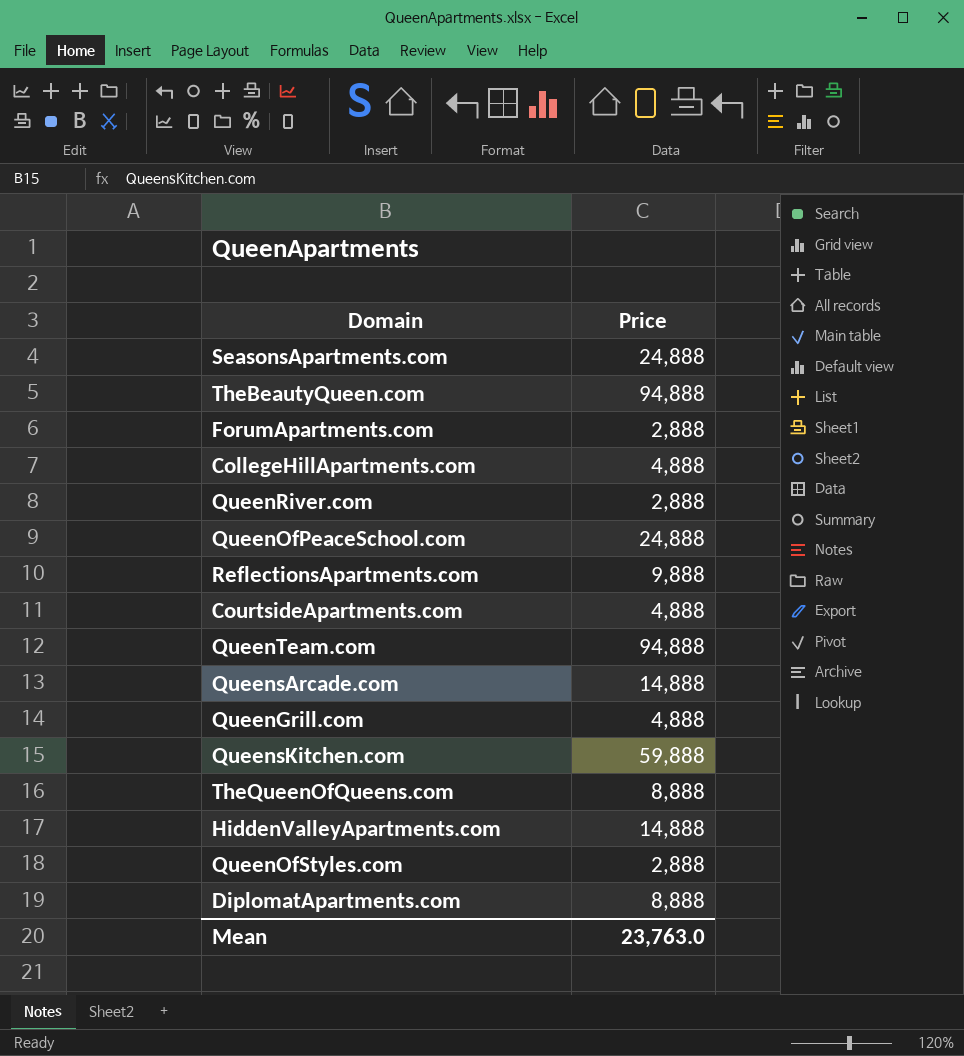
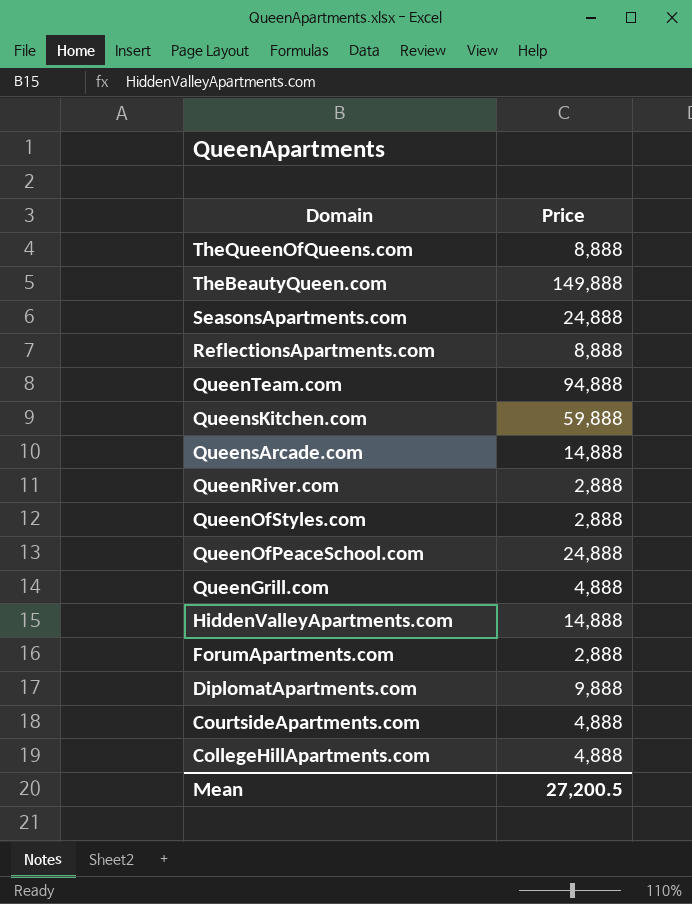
row order: none -> Domain descending
TheBeautyQueen.com | Price: 94,888 -> 149,888
ReflectionsApartments.com | Price: 9,888 -> 8,888
DiplomatApartments.com | Price: 8,888 -> 9,888
Mean | Price: 23,763.0 -> 27,200.5

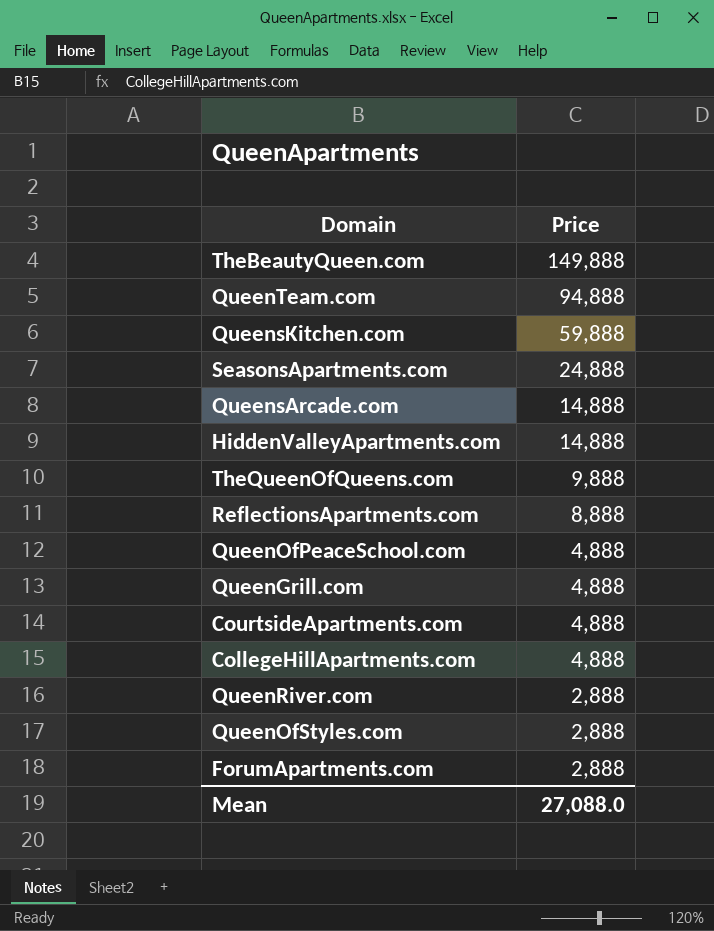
row order: Domain descending -> Price descending
row DiplomatApartments.com: 9,888 -> none
TheQueenOfQueens.com | Price: 8,888 -> 9,888
QueenOfPeaceSchool.com | Price: 24,888 -> 4,888
Mean | Price: 27,200.5 -> 27,088.0

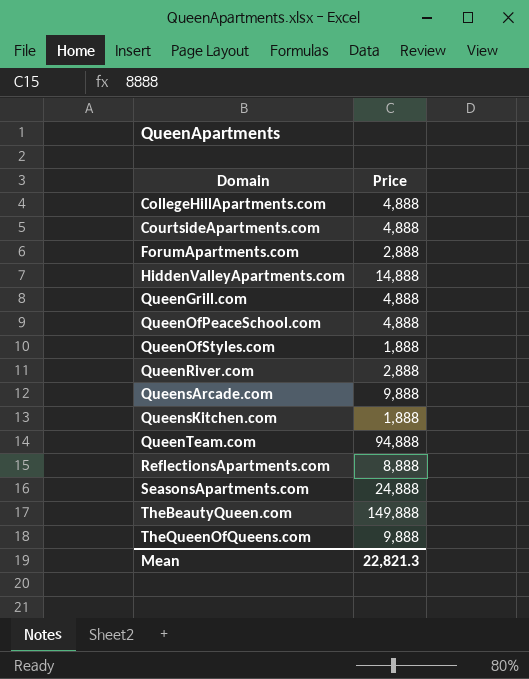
row order: Price descending -> Domain ascending
QueenOfStyles.com | Price: 2,888 -> 1,888
QueensArcade.com | Price: 14,888 -> 9,888
QueensKitchen.com | Price: 59,888 -> 1,888
Mean | Price: 27,088.0 -> 22,821.3

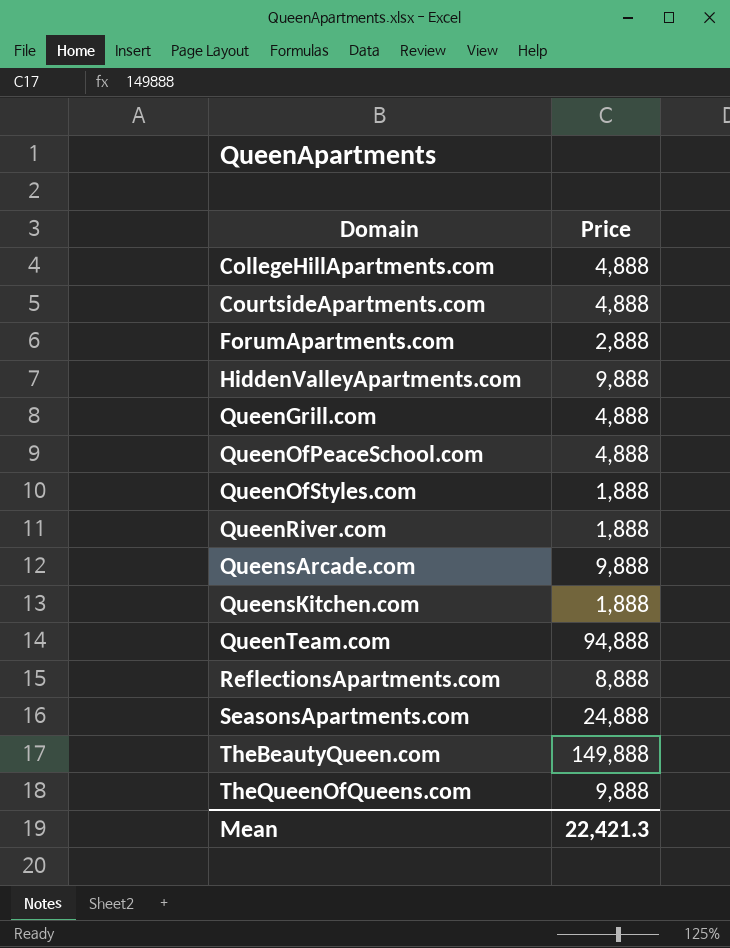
HiddenValleyApartments.com | Price: 14,888 -> 9,888
QueenRiver.com | Price: 2,888 -> 1,888
Mean | Price: 22,821.3 -> 22,421.3

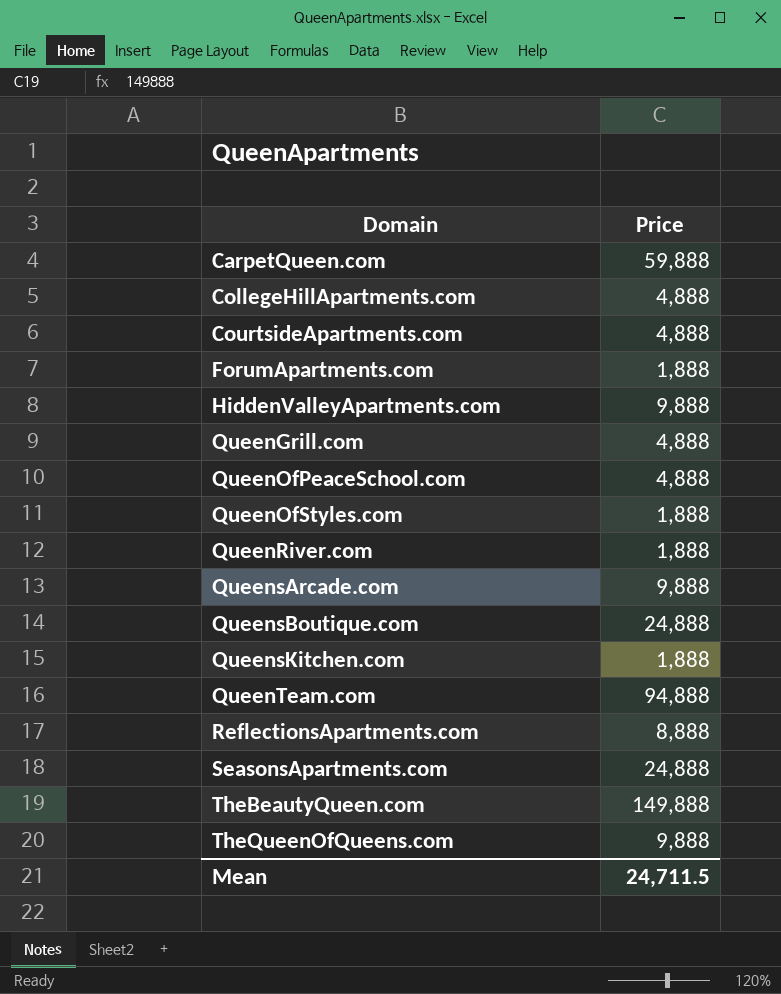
row CarpetQueen.com: none -> 59,888
ForumApartments.com | Price: 2,888 -> 1,888
row QueensBoutique.com: none -> 24,888
Mean | Price: 22,421.3 -> 24,711.5

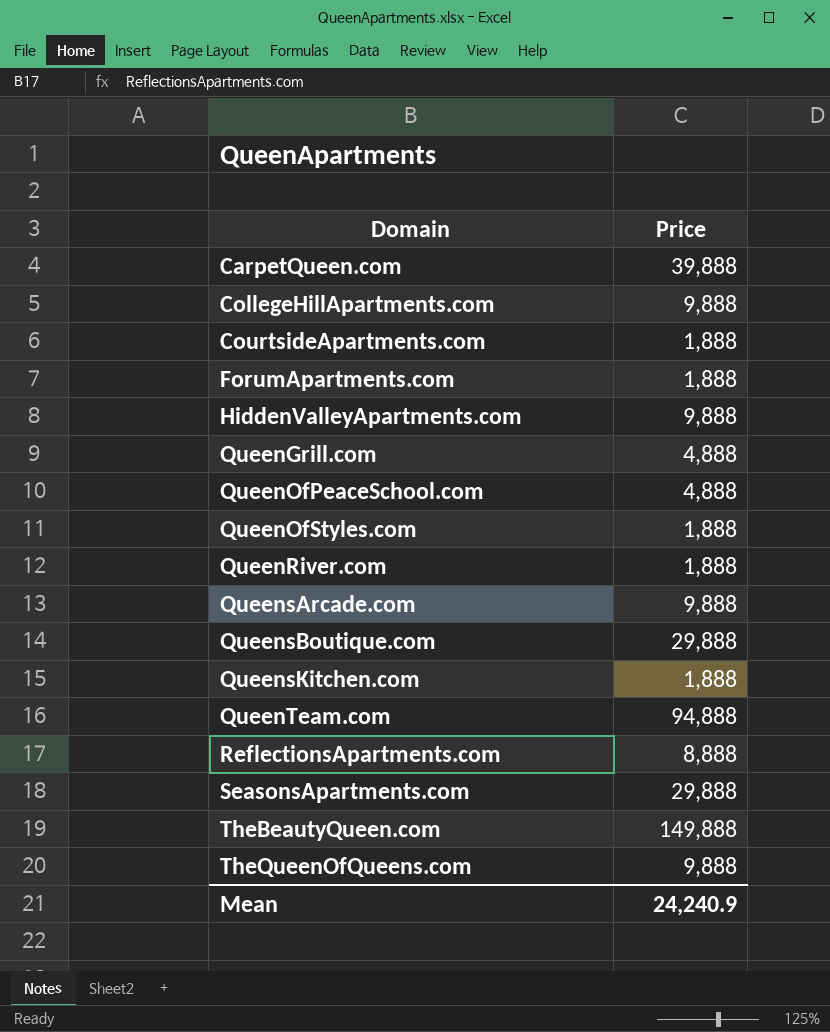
CarpetQueen.com | Price: 59,888 -> 39,888
CollegeHillApartments.com | Price: 4,888 -> 9,888
CourtsideApartments.com | Price: 4,888 -> 1,888
QueensBoutique.com | Price: 24,888 -> 29,888
SeasonsApartments.com | Price: 24,888 -> 29,888
Mean | Price: 24,711.5 -> 24,240.9

